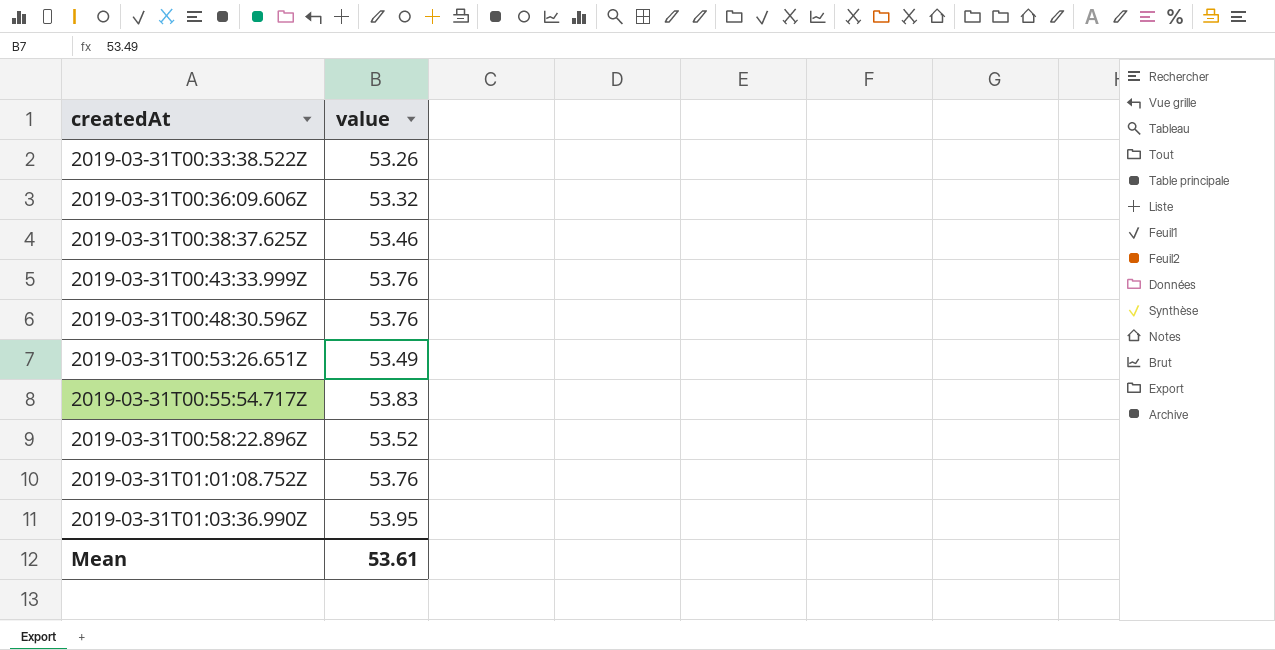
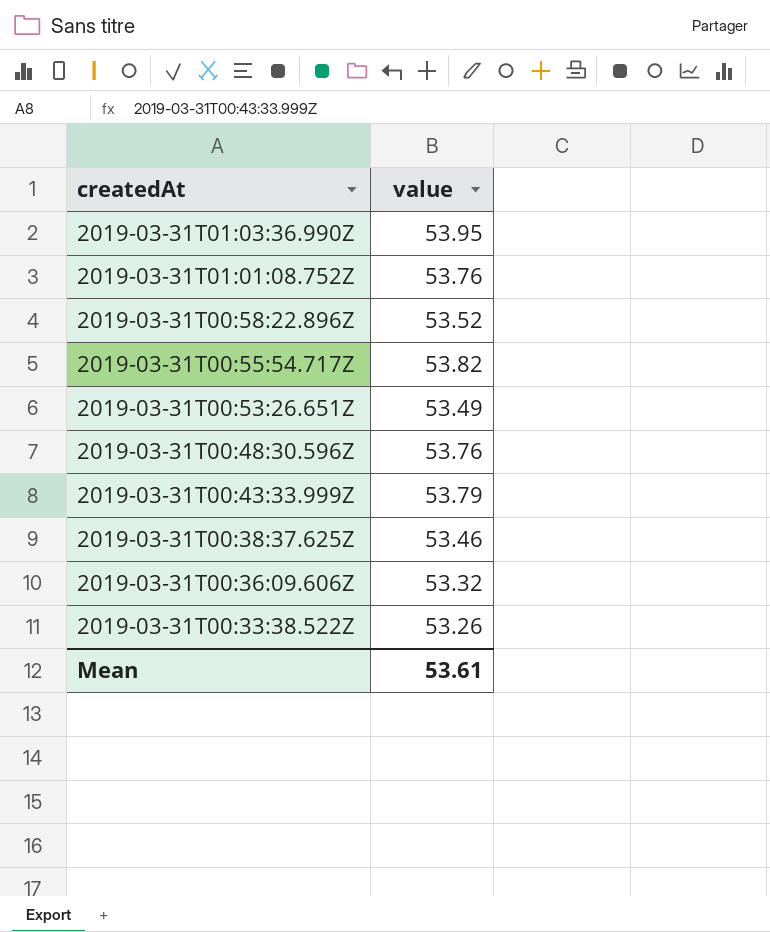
row order: createdAt ascending -> createdAt descending
2019-03-31T00:55:54.717Z | value: 53.83 -> 53.82
2019-03-31T00:43:33.999Z | value: 53.76 -> 53.79

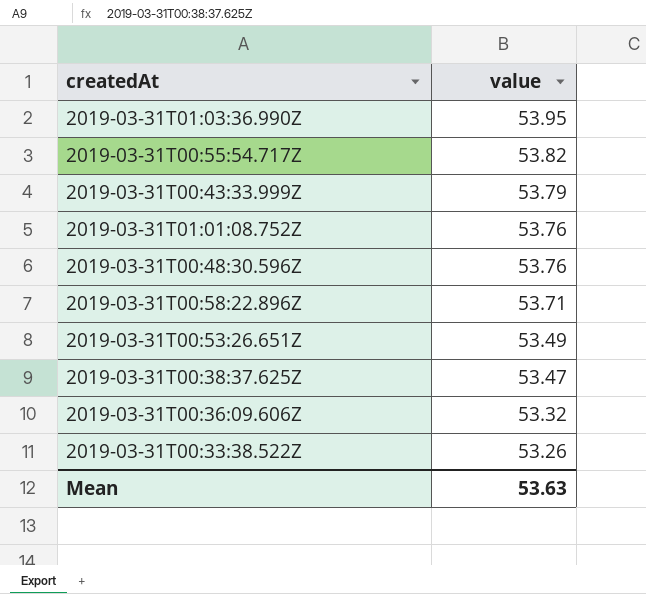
row order: createdAt descending -> value descending
2019-03-31T00:58:22.896Z | value: 53.52 -> 53.71
2019-03-31T00:38:37.625Z | value: 53.46 -> 53.47
Mean | value: 53.61 -> 53.63

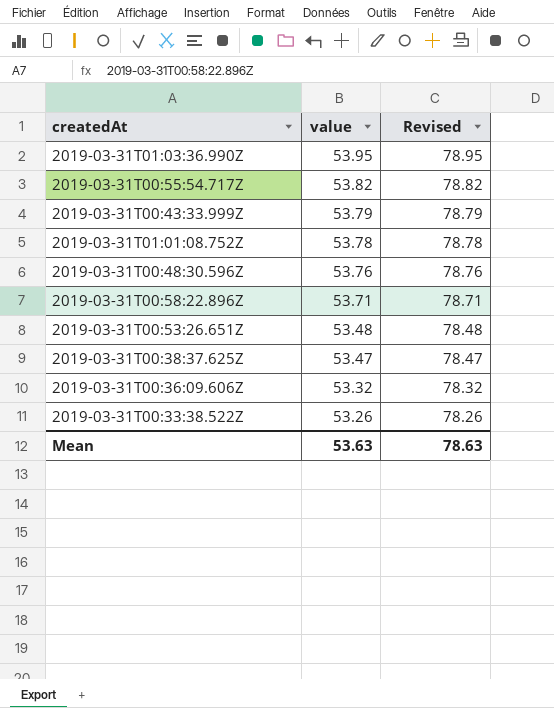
column Revised | formula: none -> [value] + 25
2019-03-31T01:01:08.752Z | value: 53.76 -> 53.78
2019-03-31T00:53:26.651Z | value: 53.49 -> 53.48

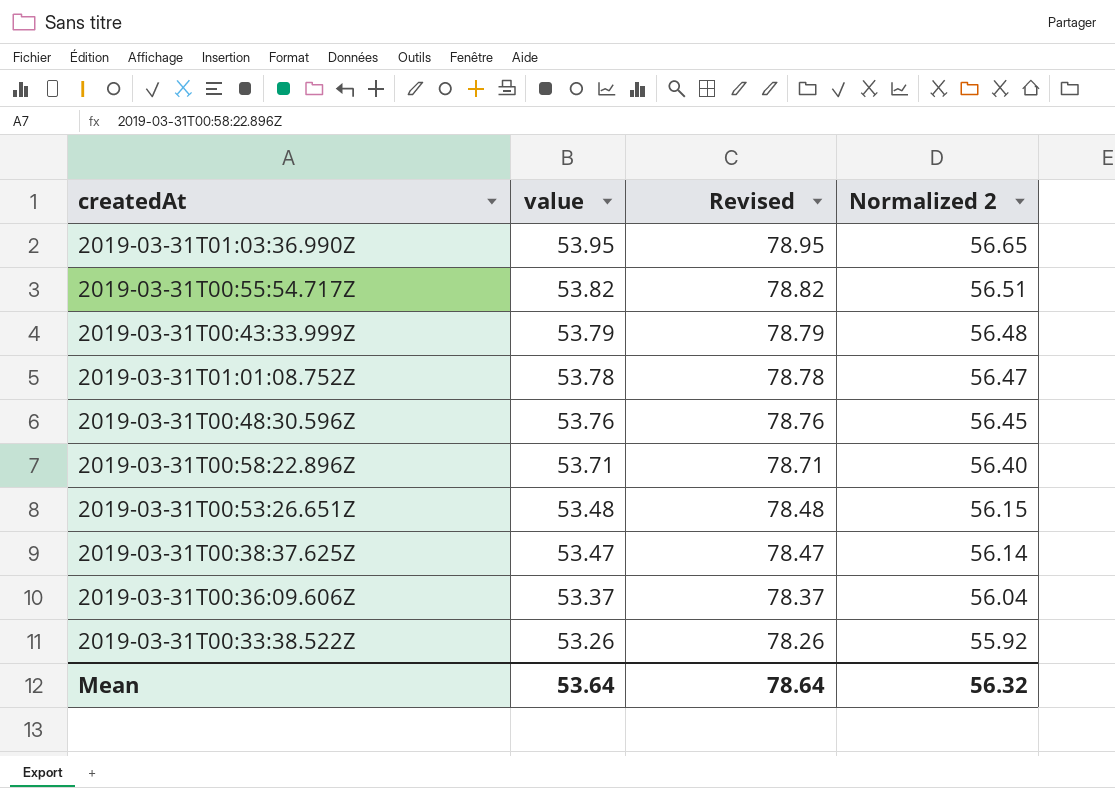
column Normalized 2 | formula: none -> [value] * 1.05
2019-03-31T00:36:09.606Z | value: 53.32 -> 53.37
2019-03-31T00:36:09.606Z | Revised: 78.32 -> 78.37
Mean | value: 53.63 -> 53.64
Mean | Revised: 78.63 -> 78.64

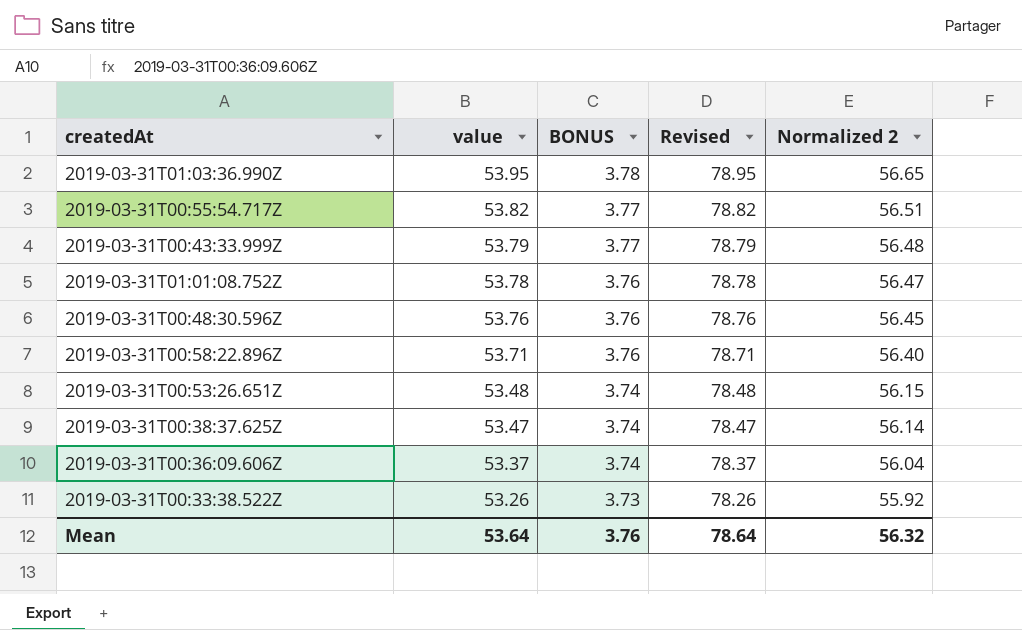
column BONUS | formula: none -> [value] * 0.07

